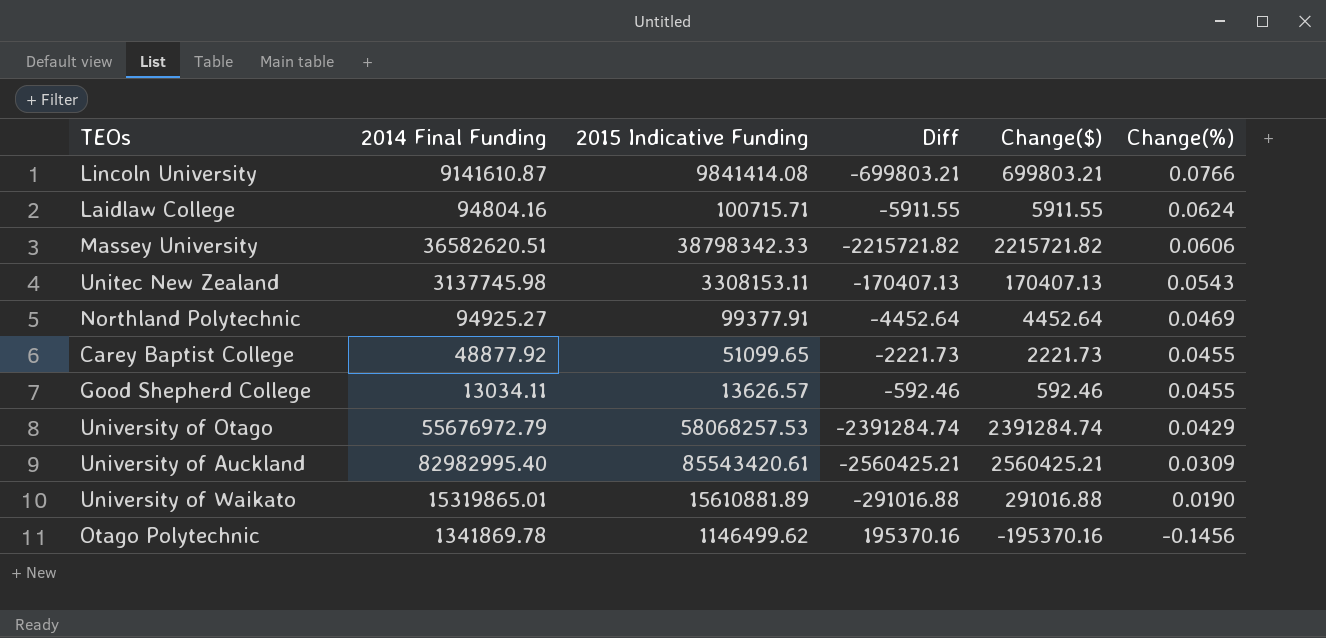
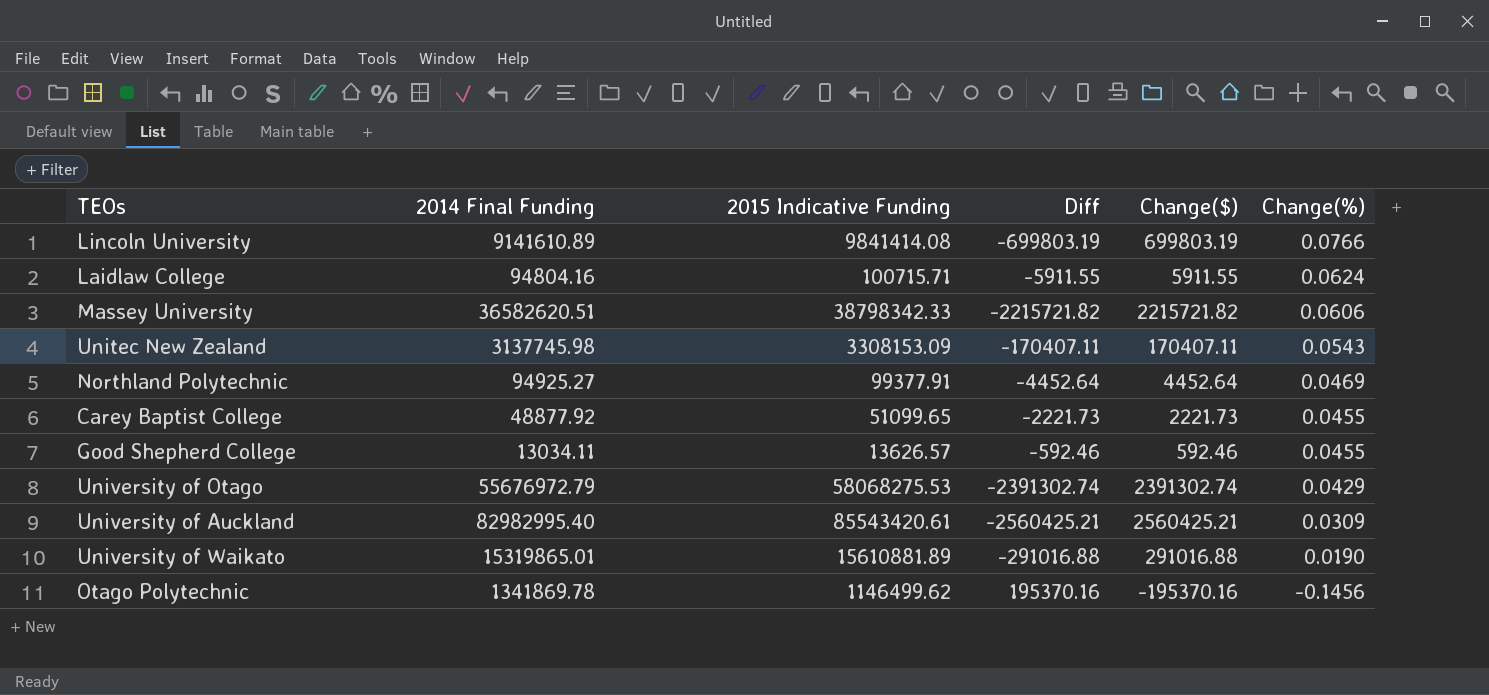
Lincoln University | 2014 Final Funding: 9141610.87 -> 9141610.89
Lincoln University | Diff: -699803.21 -> -699803.19
Lincoln University | Change($): 699803.21 -> 699803.19
Unitec New Zealand | 2015 Indicative Funding: 3308153.11 -> 3308153.09
Unitec New Zealand | Diff: -170407.13 -> -170407.11
Unitec New Zealand | Change($): 170407.13 -> 170407.11
University of Otago | 2015 Indicative Funding: 58068257.53 -> 58068275.53
University of Otago | Diff: -2391284.74 -> -2391302.74
University of Otago | Change($): 2391284.74 -> 2391302.74

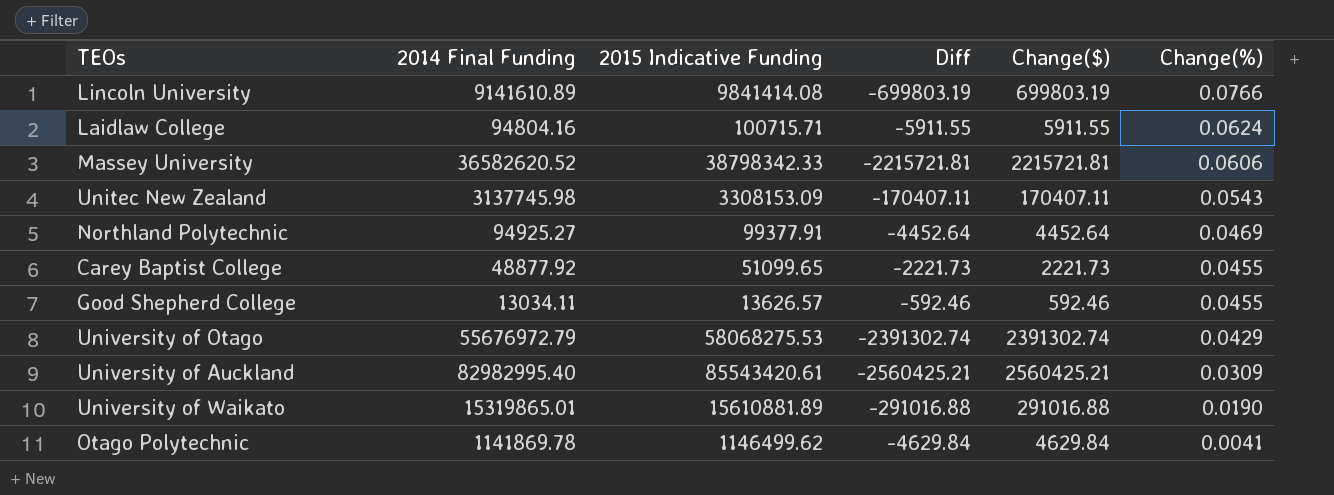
Massey University | 2014 Final Funding: 36582620.51 -> 36582620.52
Massey University | Diff: -2215721.82 -> -2215721.81
Massey University | Change($): 2215721.82 -> 2215721.81
Otago Polytechnic | 2014 Final Funding: 1341869.78 -> 1141869.78
Otago Polytechnic | Diff: 195370.16 -> -4629.84
Otago Polytechnic | Change($): -195370.16 -> 4629.84
Otago Polytechnic | Change(%): -0.1456 -> 0.0041

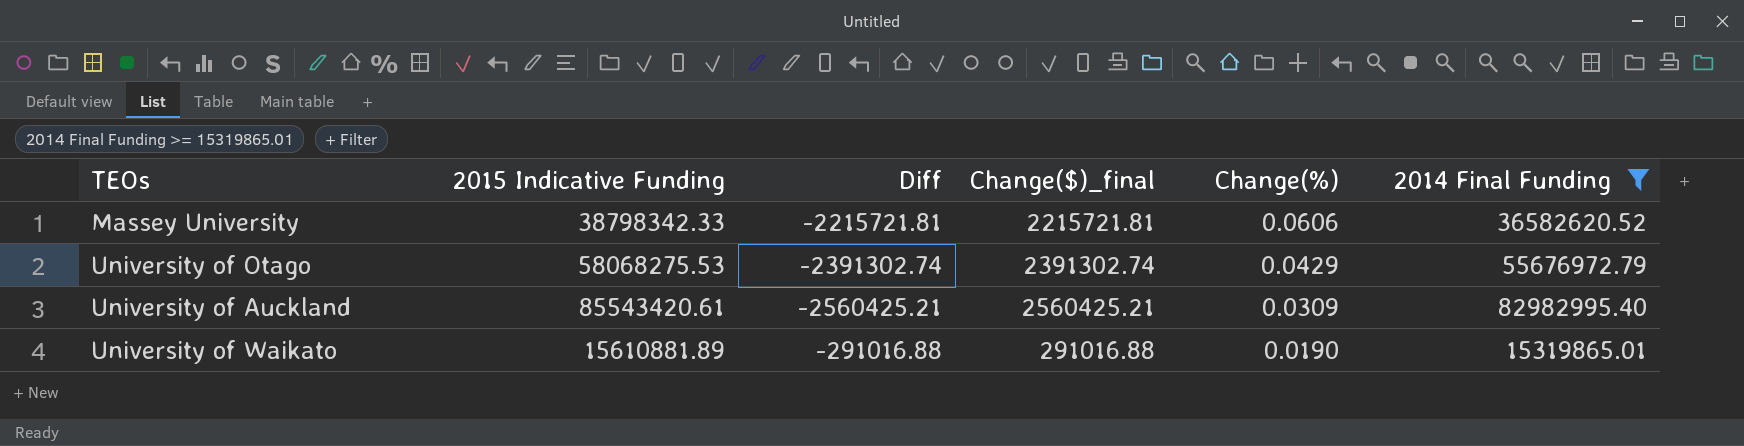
filter: none -> 2014 Final Funding >= 15319865.01
column name: Change($) -> Change($)_final
column 2014 Final Funding | position: 2 -> 6

